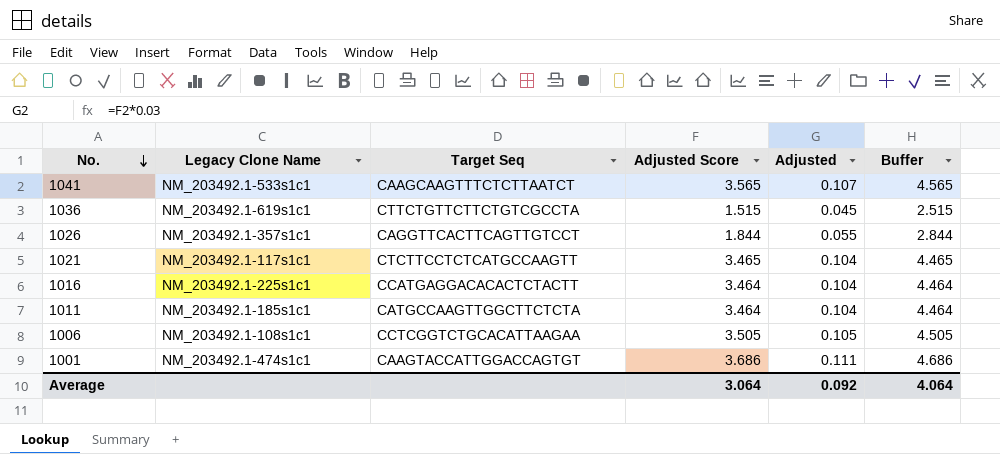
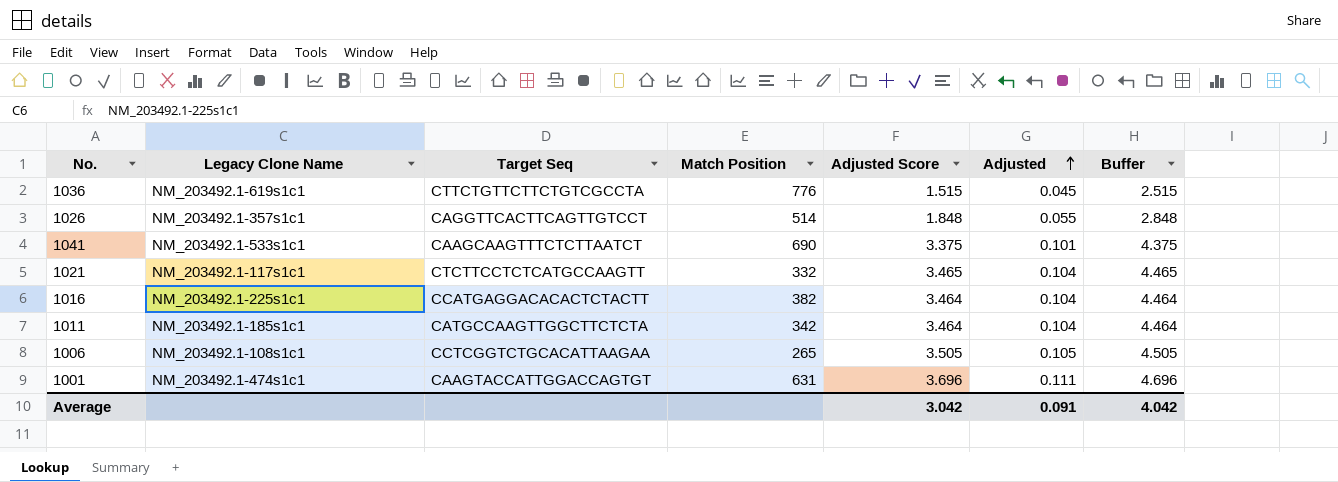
row order: No. descending -> Adjusted ascending
column Match Position | position: none -> 4
1026 | Adjusted Score: 1.844 -> 1.848
1026 | Buffer: 2.844 -> 2.848
1041 | Adjusted Score: 3.565 -> 3.375
1041 | Adjusted: 0.107 -> 0.101
1041 | Buffer: 4.565 -> 4.375
1001 | Adjusted Score: 3.686 -> 3.696
1001 | Buffer: 4.686 -> 4.696
Average | Adjusted Score: 3.064 -> 3.042
Average | Adjusted: 0.092 -> 0.091
Average | Buffer: 4.064 -> 4.042

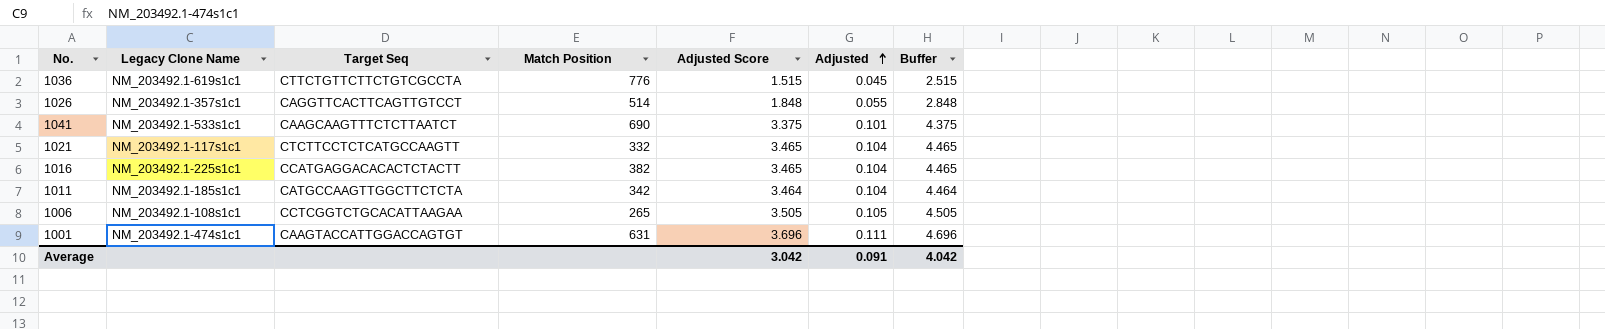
1016 | Adjusted Score: 3.464 -> 3.465
1016 | Buffer: 4.464 -> 4.465

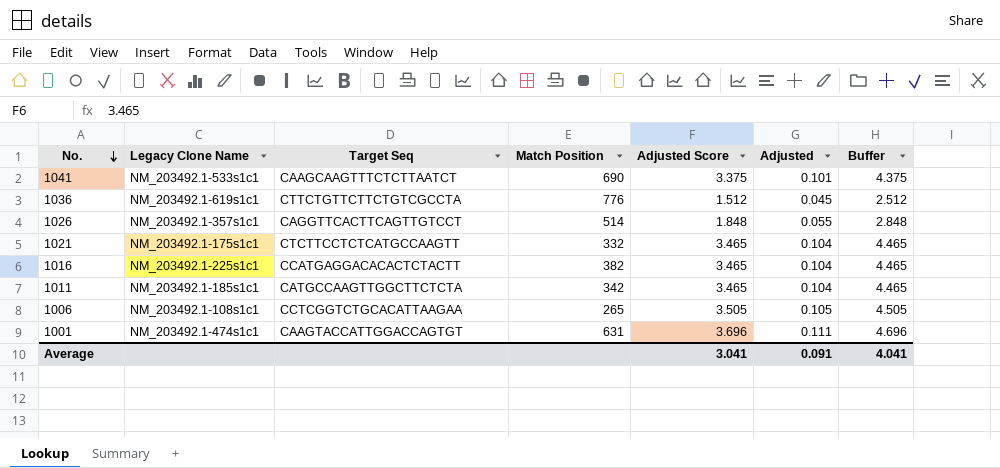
row order: Adjusted ascending -> No. descending
1036 | Adjusted Score: 1.515 -> 1.512
1036 | Buffer: 2.515 -> 2.512
1021 | Legacy Clone Name: NM_203492.1-117s1c1 -> NM_203492.1-175s1c1
1011 | Adjusted Score: 3.464 -> 3.465
1011 | Buffer: 4.464 -> 4.465
Average | Adjusted Score: 3.042 -> 3.041
Average | Buffer: 4.042 -> 4.041

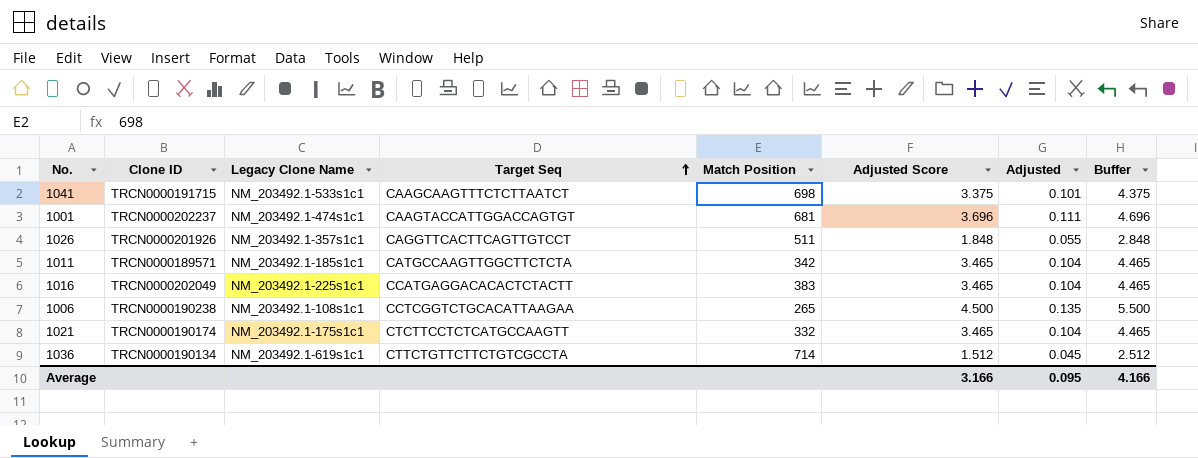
row order: No. descending -> Target Seq ascending
column Clone ID | position: none -> 2
1041 | Match Position: 690 -> 698
1001 | Match Position: 631 -> 681
1026 | Match Position: 514 -> 511
1016 | Match Position: 382 -> 383
1006 | Adjusted Score: 3.505 -> 4.500
1006 | Adjusted: 0.105 -> 0.135
1006 | Buffer: 4.505 -> 5.500
1036 | Match Position: 776 -> 714
Average | Adjusted Score: 3.041 -> 3.166
Average | Adjusted: 0.091 -> 0.095
Average | Buffer: 4.041 -> 4.166

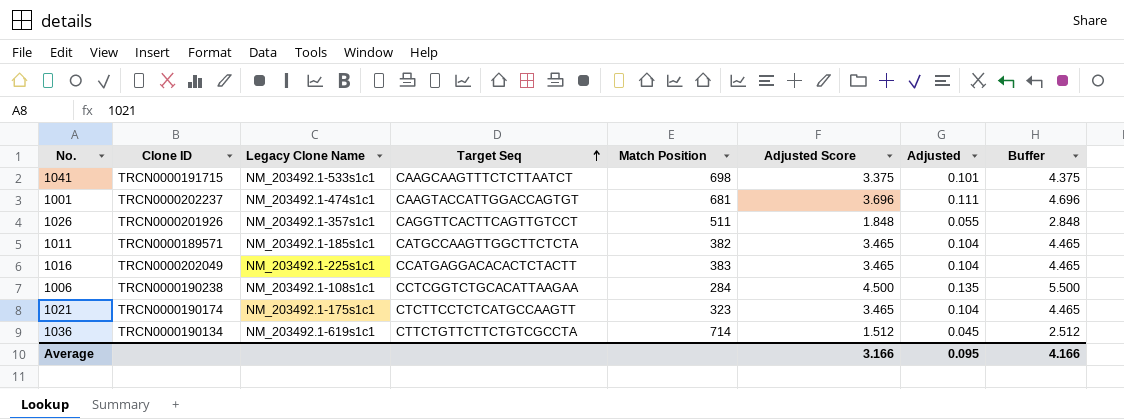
1011 | Match Position: 342 -> 382
1006 | Match Position: 265 -> 284
1021 | Match Position: 332 -> 323

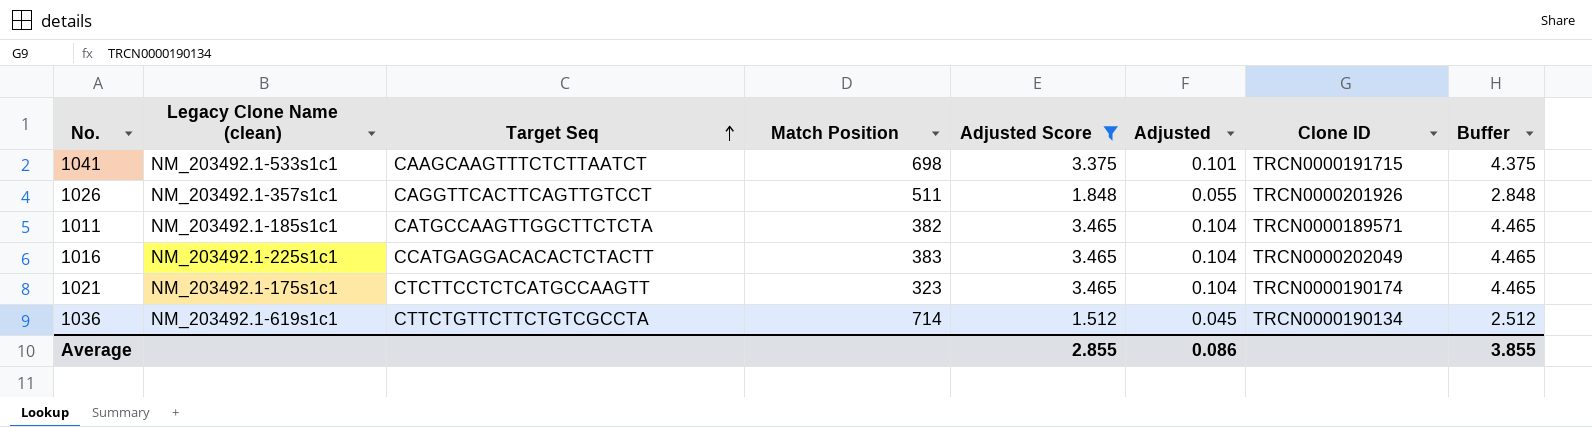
filter: none -> Adjusted Score <= 3.465
column name: Legacy Clone Name -> Legacy Clone Name (clean)
column Clone ID | position: 2 -> 7
Average | Adjusted Score: 3.166 -> 2.855
Average | Adjusted: 0.095 -> 0.086
Average | Buffer: 4.166 -> 3.855

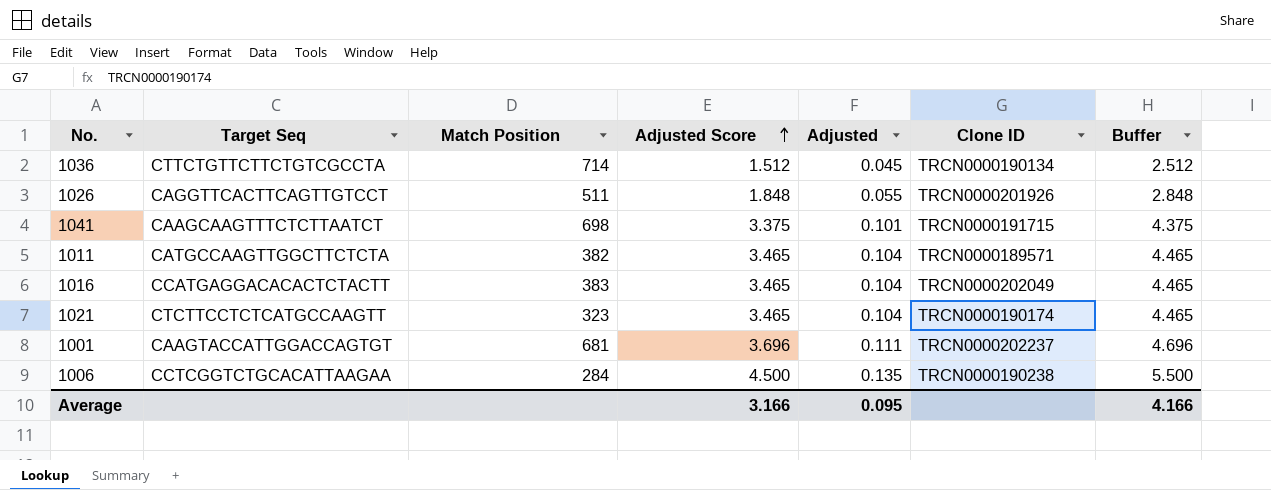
filter: Adjusted Score <= 3.465 -> none
row order: Target Seq ascending -> Adjusted Score ascending
column Legacy Clone Name (clean) | position: 2 -> none
Average | Adjusted Score: 2.855 -> 3.166
Average | Adjusted: 0.086 -> 0.095
Average | Buffer: 3.855 -> 4.166

